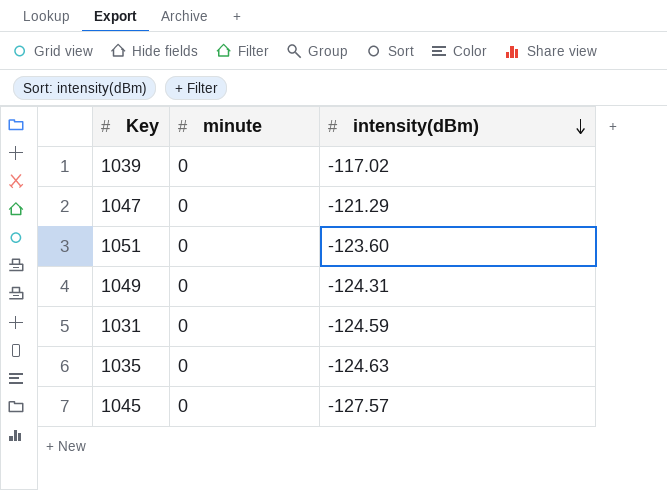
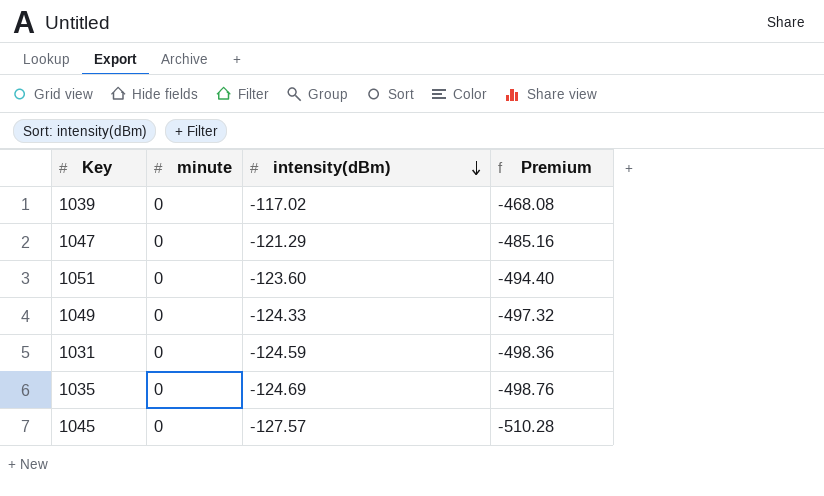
column Premium | formula: none -> [intensity(dBm)] * 4
1049 | intensity(dBm): -124.31 -> -124.33
1035 | intensity(dBm): -124.63 -> -124.69

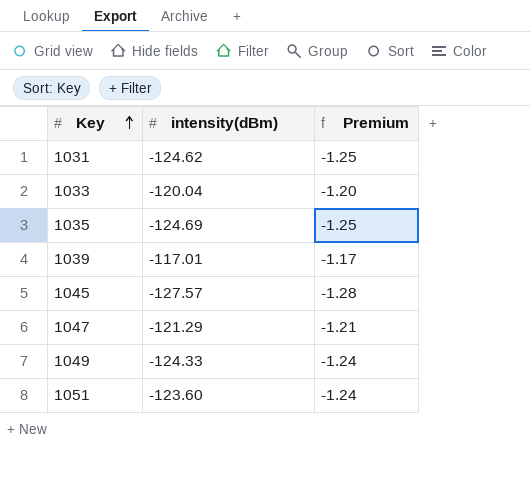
row order: intensity(dBm) descending -> Key ascending
column minute | position: 2 -> none
column Premium | formula: [intensity(dBm)] * 4 -> [intensity(dBm)] * 0.01
1031 | intensity(dBm): -124.59 -> -124.62
row 1033: none -> -120.04 | -1.20
1039 | intensity(dBm): -117.02 -> -117.01

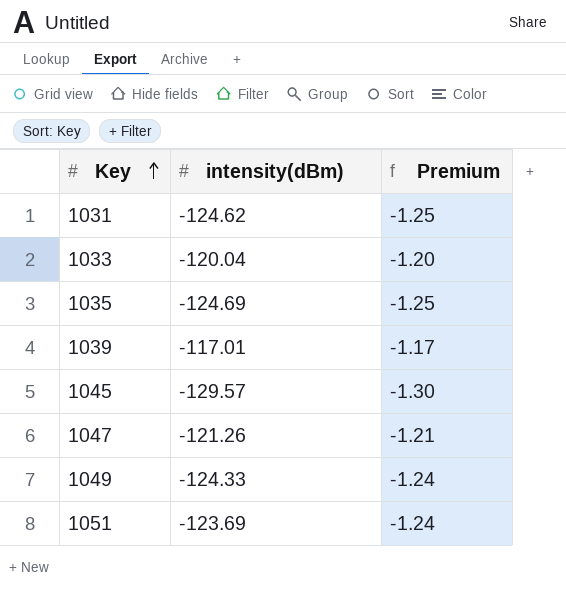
1045 | intensity(dBm): -127.57 -> -129.57
1045 | Premium: -1.28 -> -1.30
1047 | intensity(dBm): -121.29 -> -121.26
1051 | intensity(dBm): -123.60 -> -123.69

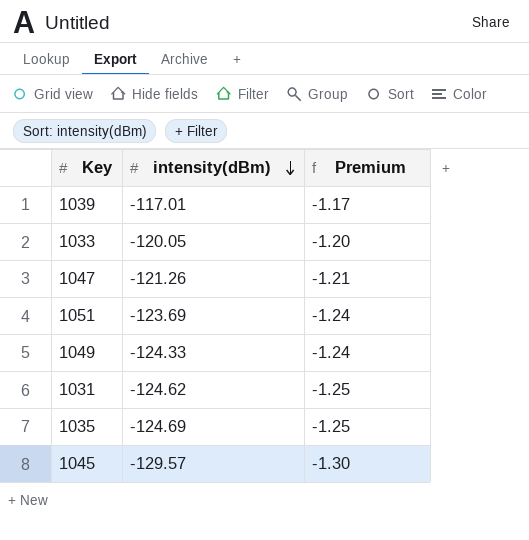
row order: Key ascending -> intensity(dBm) descending
1033 | intensity(dBm): -120.04 -> -120.05

